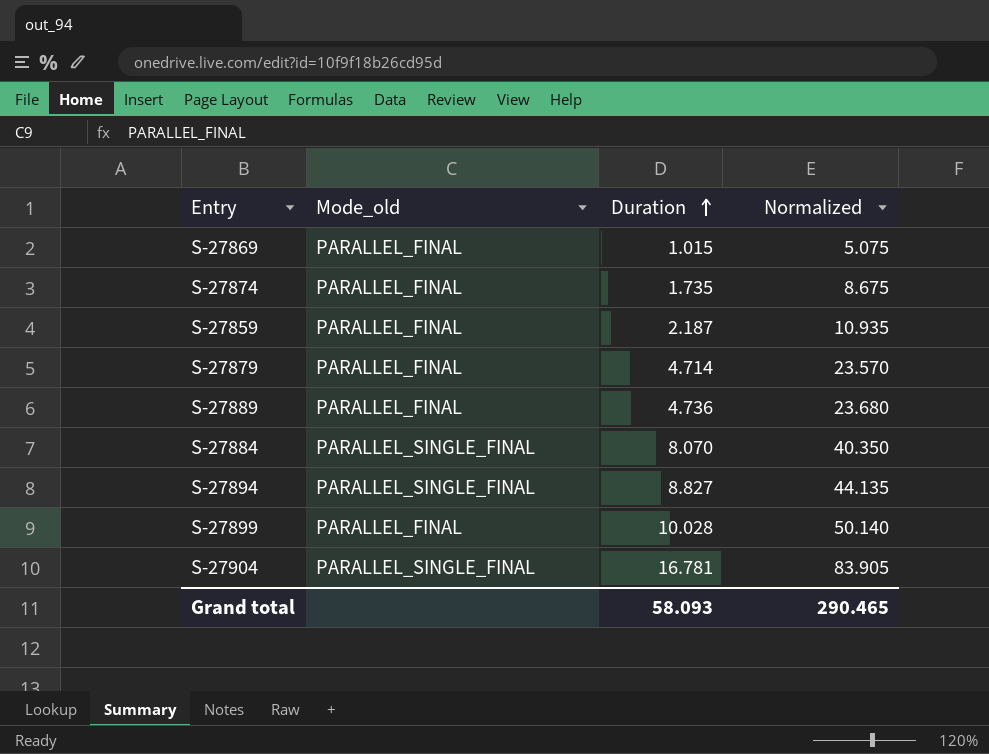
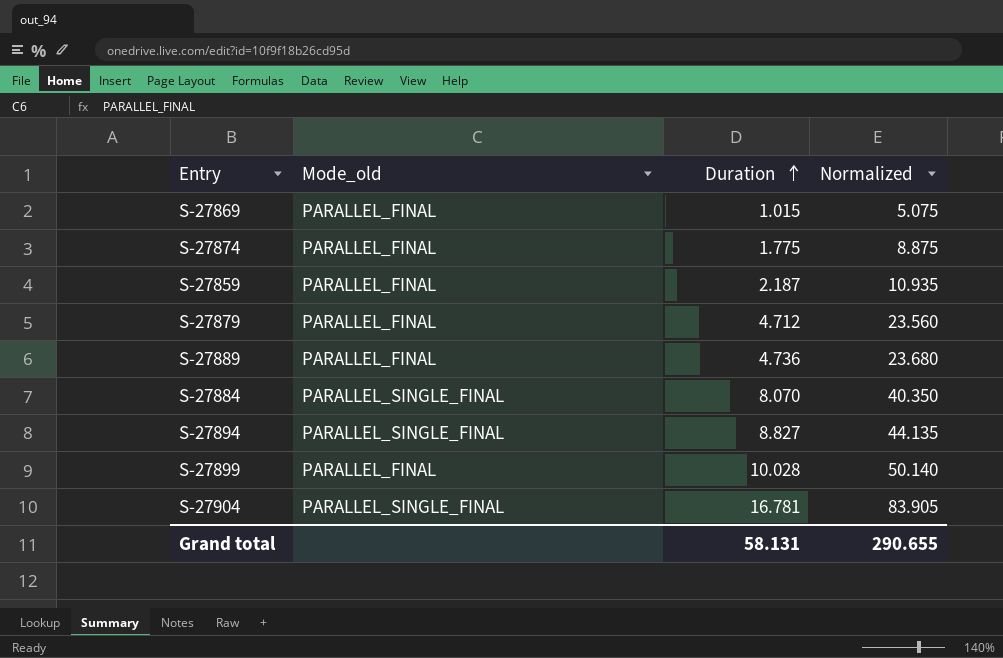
S-27874 | Duration: 1.735 -> 1.775
S-27874 | Normalized: 8.675 -> 8.875
S-27879 | Duration: 4.714 -> 4.712
S-27879 | Normalized: 23.570 -> 23.560
Grand total | Duration: 58.093 -> 58.131
Grand total | Normalized: 290.465 -> 290.655

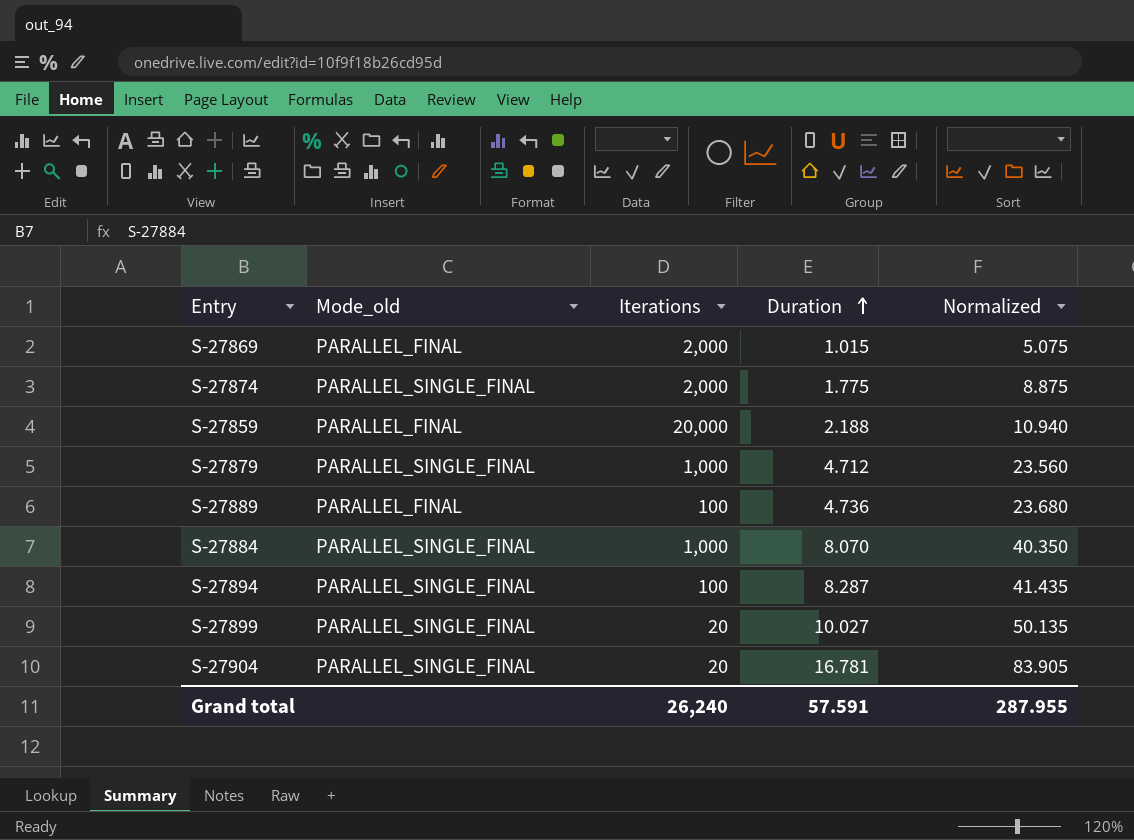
column Iterations | position: none -> 3
S-27874 | Mode_old: PARALLEL_FINAL -> PARALLEL_SINGLE_FINAL
S-27859 | Duration: 2.187 -> 2.188
S-27859 | Normalized: 10.935 -> 10.940
S-27879 | Mode_old: PARALLEL_FINAL -> PARALLEL_SINGLE_FINAL
S-27894 | Duration: 8.827 -> 8.287
S-27894 | Normalized: 44.135 -> 41.435
S-27899 | Mode_old: PARALLEL_FINAL -> PARALLEL_SINGLE_FINAL
S-27899 | Duration: 10.028 -> 10.027
S-27899 | Normalized: 50.140 -> 50.135
Grand total | Duration: 58.131 -> 57.591
Grand total | Normalized: 290.655 -> 287.955

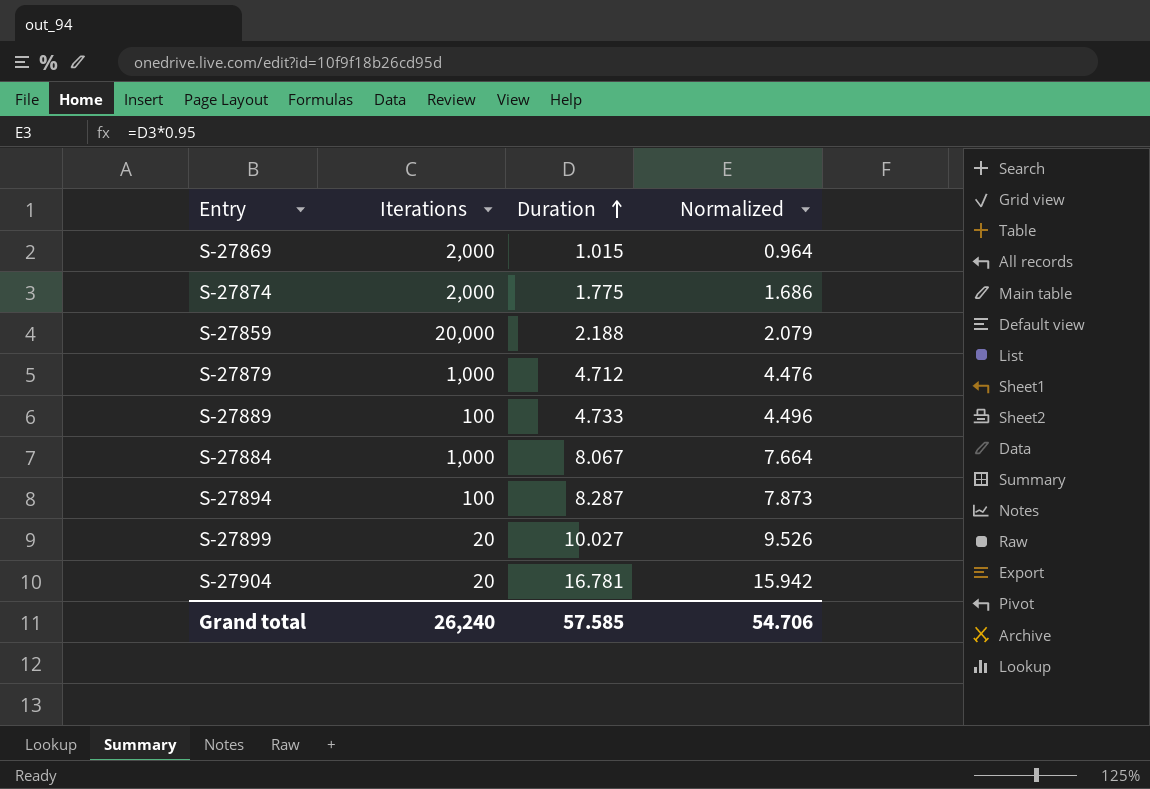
column Mode_old | position: 2 -> none
column Normalized | formula: [Duration] * 5 -> [Duration] * 0.95
S-27889 | Duration: 4.736 -> 4.733
S-27884 | Duration: 8.070 -> 8.067
Grand total | Duration: 57.591 -> 57.585
Grand total | Normalized: 287.955 -> 54.706

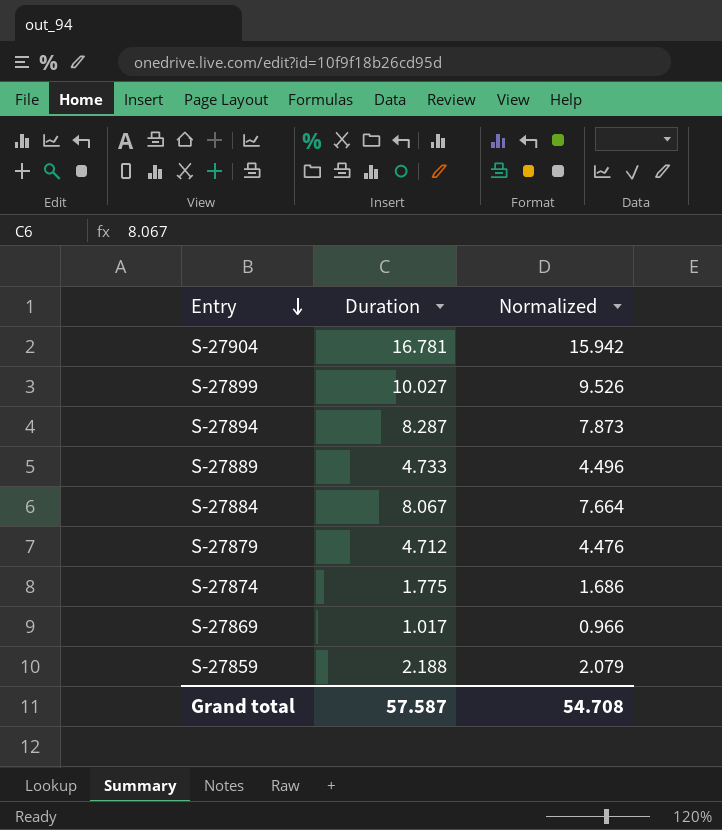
row order: Duration ascending -> Entry descending
column Iterations | position: 2 -> none
S-27869 | Duration: 1.015 -> 1.017
S-27869 | Normalized: 0.964 -> 0.966
Grand total | Duration: 57.585 -> 57.587
Grand total | Normalized: 54.706 -> 54.708

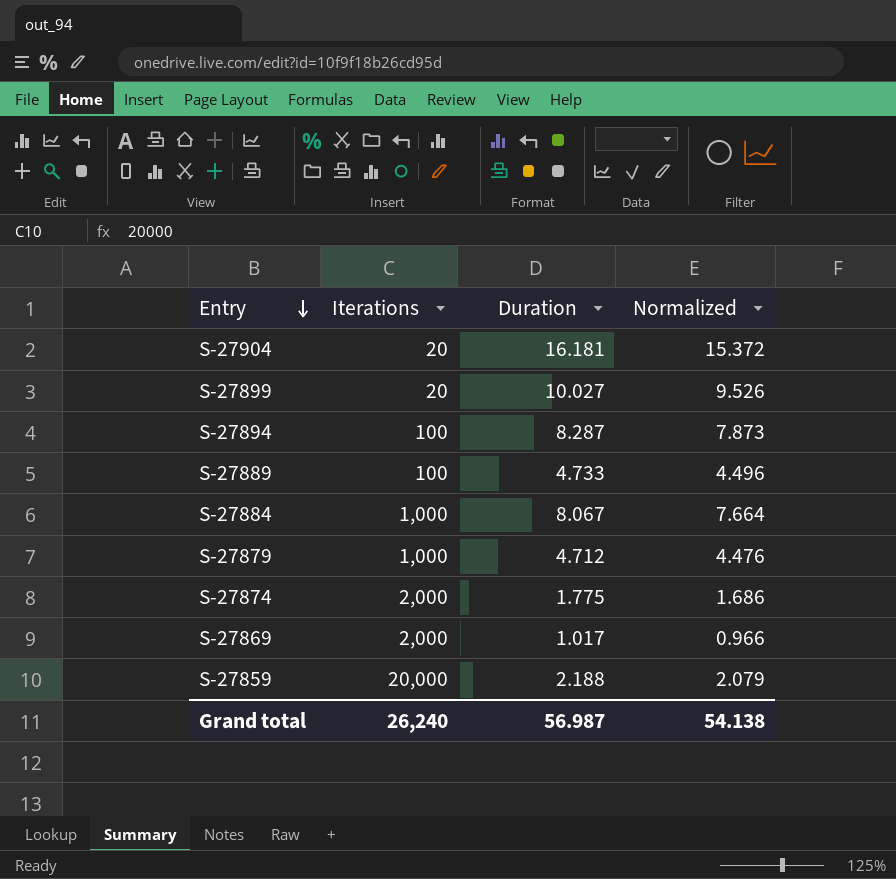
column Iterations | position: none -> 2
S-27904 | Duration: 16.781 -> 16.181
S-27904 | Normalized: 15.942 -> 15.372
Grand total | Duration: 57.587 -> 56.987
Grand total | Normalized: 54.708 -> 54.138

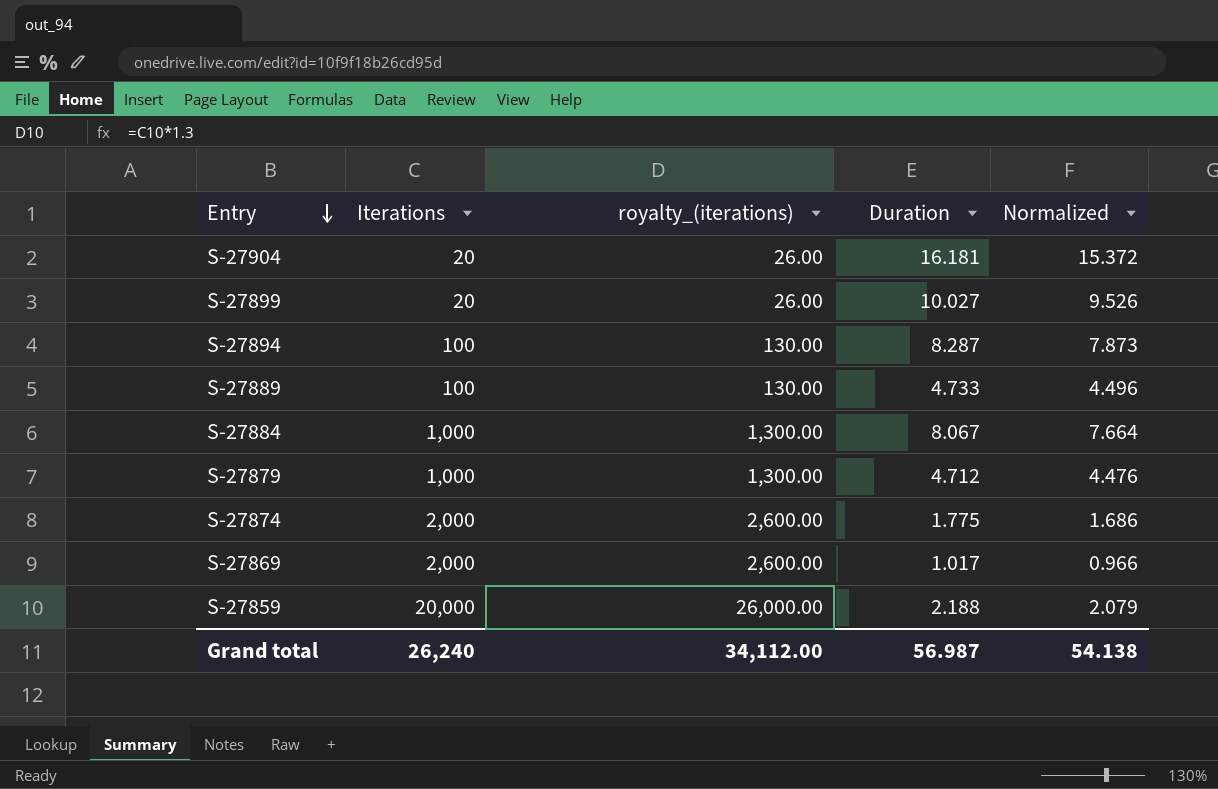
column royalty_(iterations) | formula: none -> [Iterations] * 1.3

